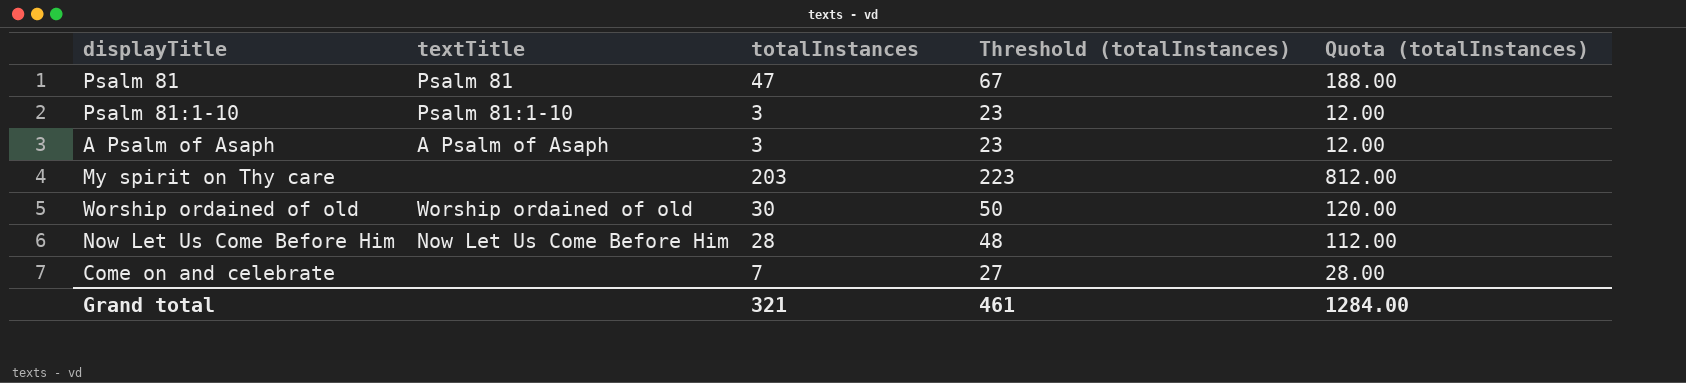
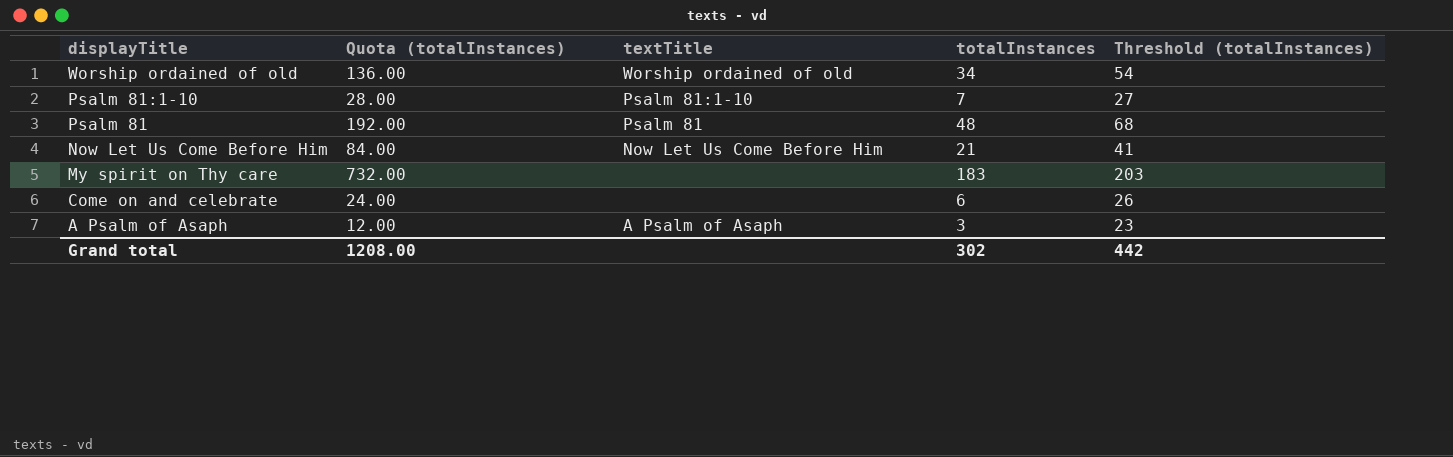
row order: none -> displayTitle descending
column Quota (totalInstances) | position: 5 -> 2
Worship ordained of old | Quota (totalInstances): 120.00 -> 136.00
Worship ordained of old | totalInstances: 30 -> 34
Worship ordained of old | Threshold (totalInstances): 50 -> 54
Psalm 81:1-10 | Quota (totalInstances): 12.00 -> 28.00
Psalm 81:1-10 | totalInstances: 3 -> 7
Psalm 81:1-10 | Threshold (totalInstances): 23 -> 27
Psalm 81 | Quota (totalInstances): 188.00 -> 192.00
Psalm 81 | totalInstances: 47 -> 48
Psalm 81 | Threshold (totalInstances): 67 -> 68
Now Let Us Come Before Him | Quota (totalInstances): 112.00 -> 84.00
Now Let Us Come Before Him | totalInstances: 28 -> 21
Now Let Us Come Before Him | Threshold (totalInstances): 48 -> 41
My spirit on Thy care | Quota (totalInstances): 812.00 -> 732.00
My spirit on Thy care | totalInstances: 203 -> 183
My spirit on Thy care | Threshold (totalInstances): 223 -> 203
Come on and celebrate | Quota (totalInstances): 28.00 -> 24.00
Come on and celebrate | totalInstances: 7 -> 6
Come on and celebrate | Threshold (totalInstances): 27 -> 26
Grand total | Quota (totalInstances): 1284.00 -> 1208.00
Grand total | totalInstances: 321 -> 302
Grand total | Threshold (totalInstances): 461 -> 442

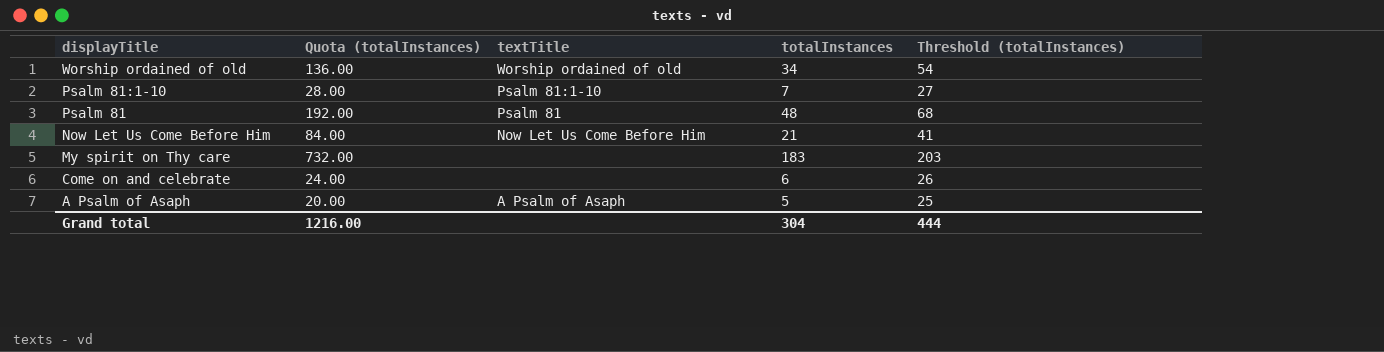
A Psalm of Asaph | Quota (totalInstances): 12.00 -> 20.00
A Psalm of Asaph | totalInstances: 3 -> 5
A Psalm of Asaph | Threshold (totalInstances): 23 -> 25
Grand total | Quota (totalInstances): 1208.00 -> 1216.00
Grand total | totalInstances: 302 -> 304
Grand total | Threshold (totalInstances): 442 -> 444

